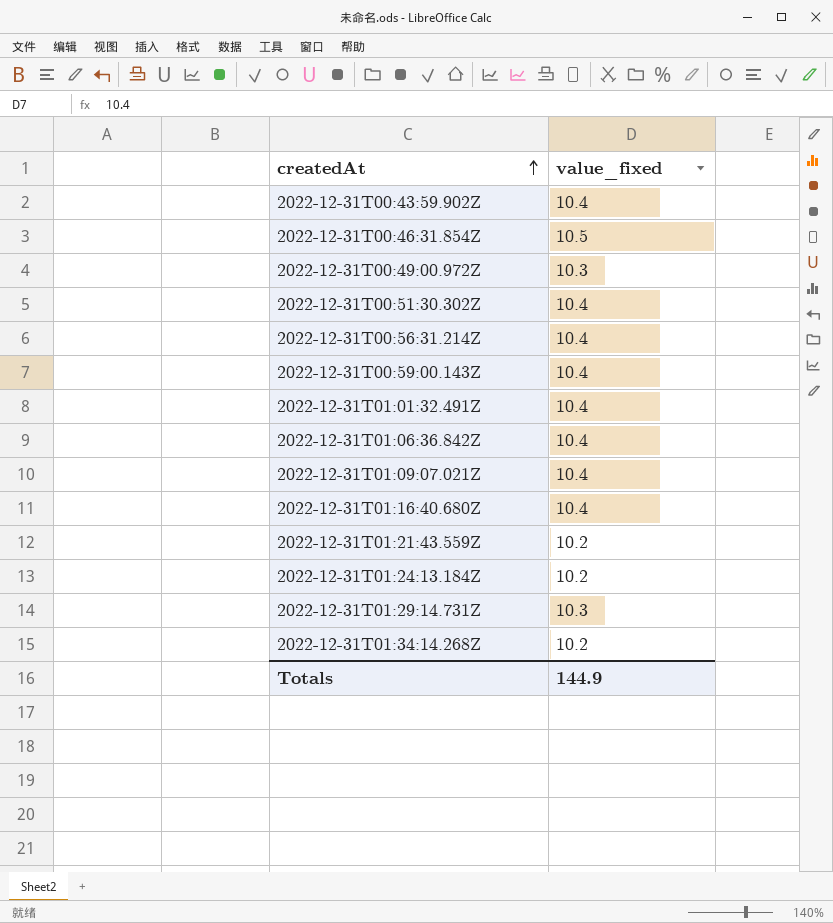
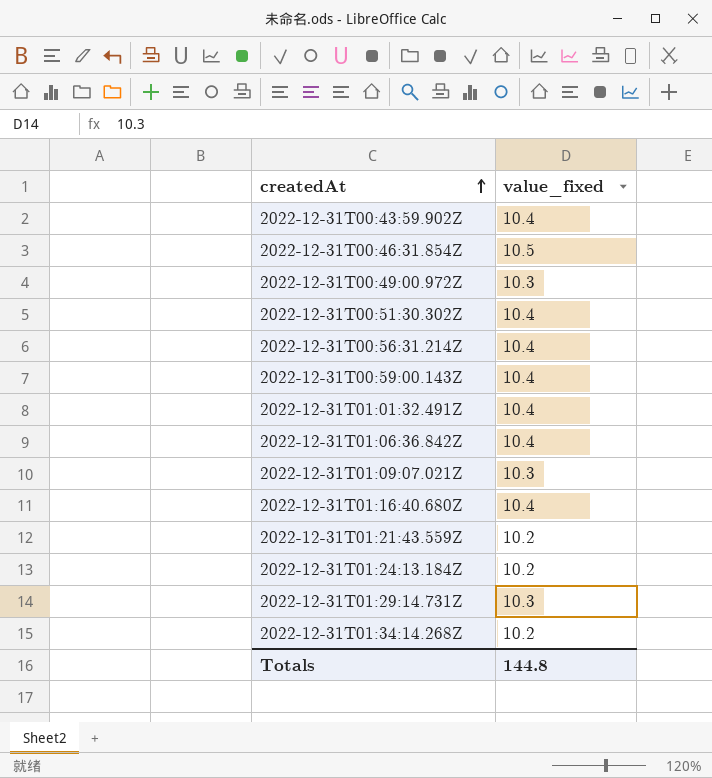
2022-12-31T01:09:07.021Z | value_fixed: 10.4 -> 10.3
Totals | value_fixed: 144.9 -> 144.8

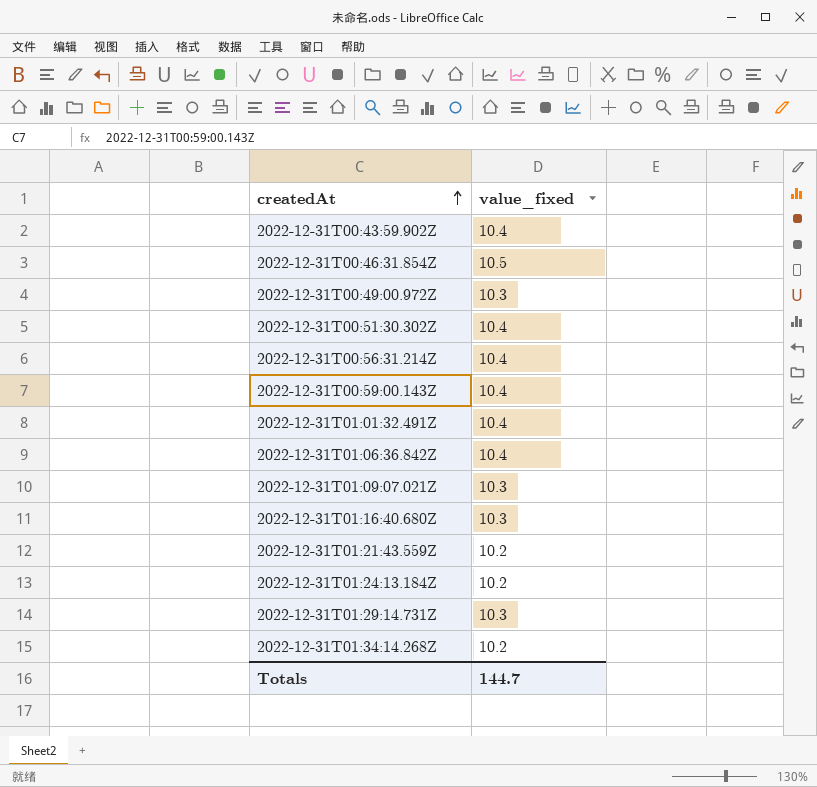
2022-12-31T01:16:40.680Z | value_fixed: 10.4 -> 10.3
Totals | value_fixed: 144.8 -> 144.7

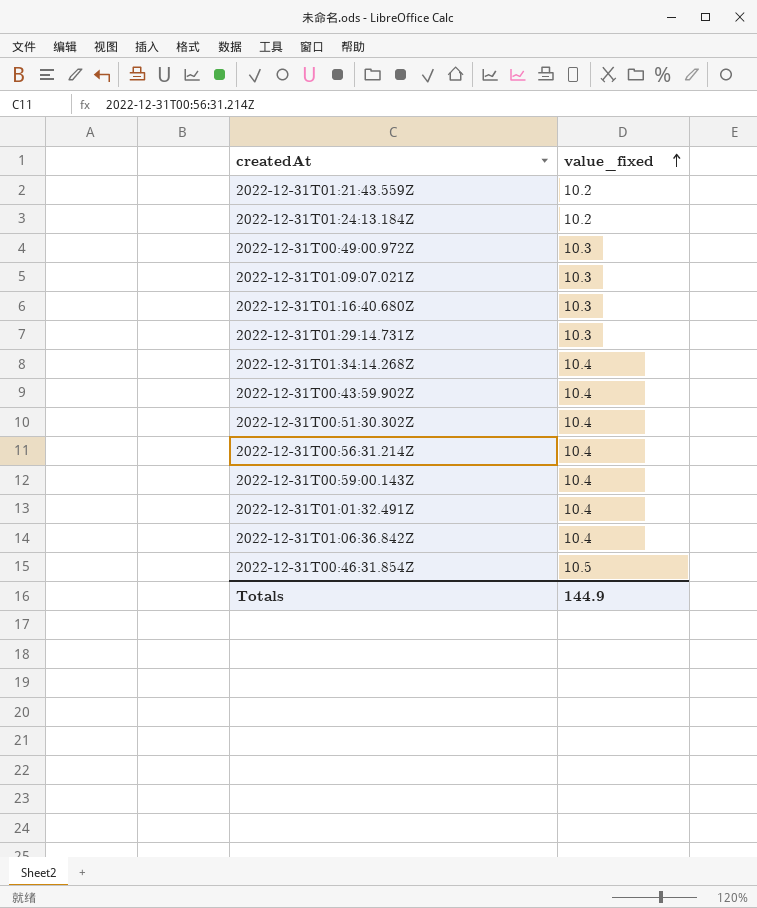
row order: createdAt ascending -> value_fixed ascending
2022-12-31T01:34:14.268Z | value_fixed: 10.2 -> 10.4
Totals | value_fixed: 144.7 -> 144.9

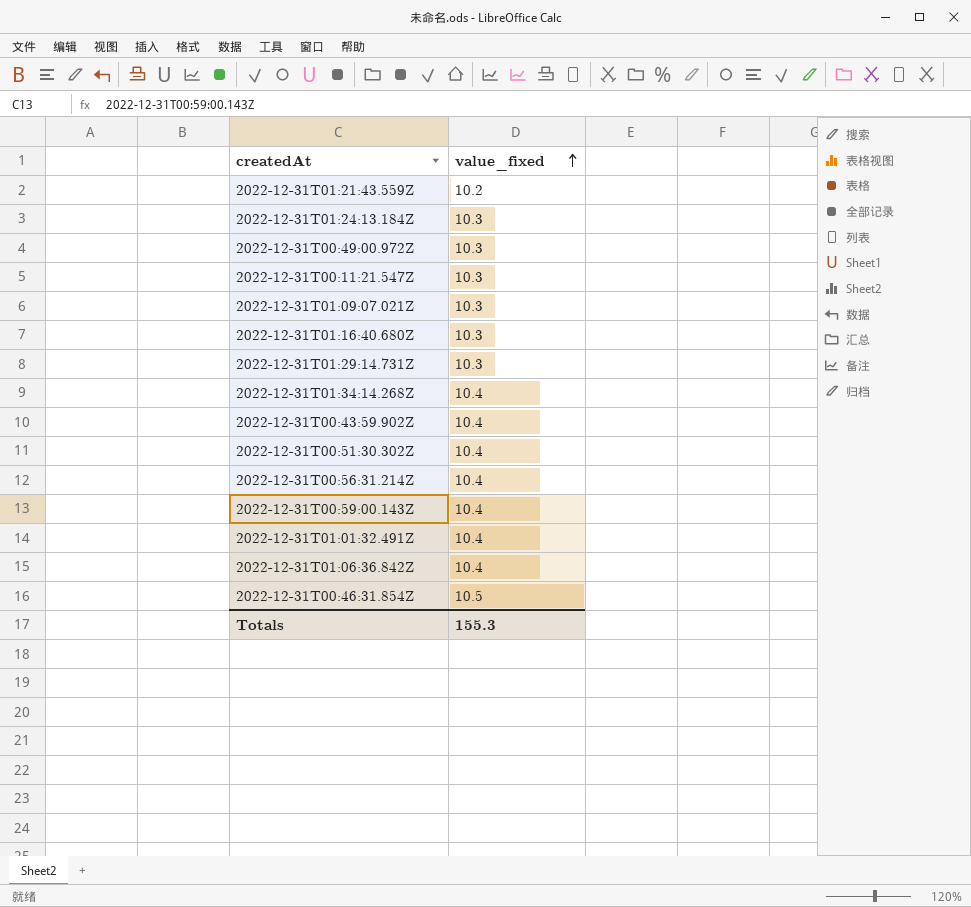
2022-12-31T01:24:13.184Z | value_fixed: 10.2 -> 10.3
row 2022-12-31T00:11:21.547Z: none -> 10.3
Totals | value_fixed: 144.9 -> 155.3

